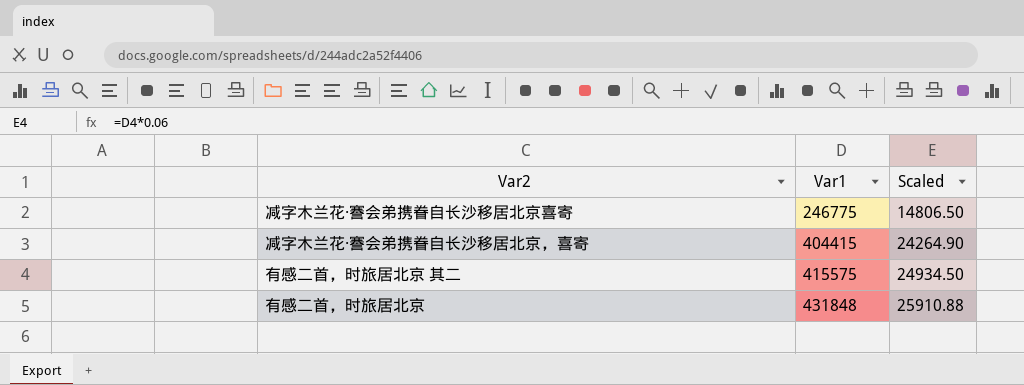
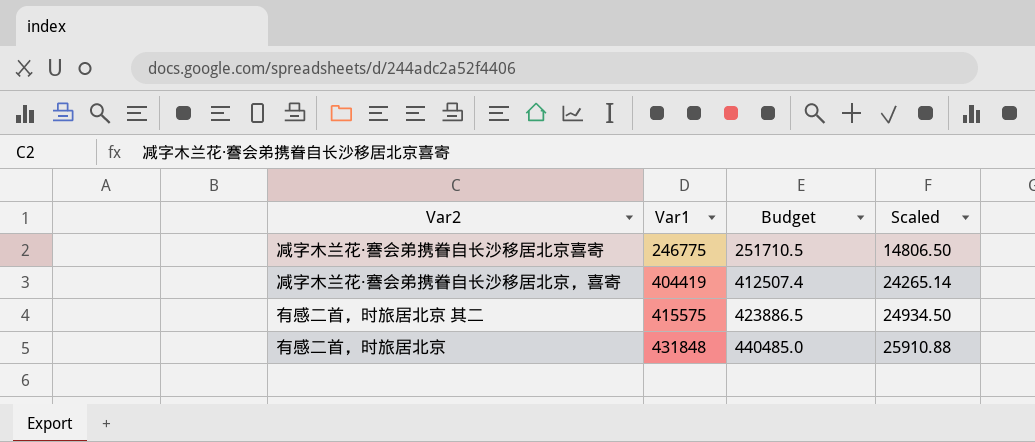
column Budget | formula: none -> [Var1] * 1.02
减字木兰花·謇会弟携眷自长沙移居北京，喜寄 | Var1: 404415 -> 404419
减字木兰花·謇会弟携眷自长沙移居北京，喜寄 | Scaled: 24264.90 -> 24265.14

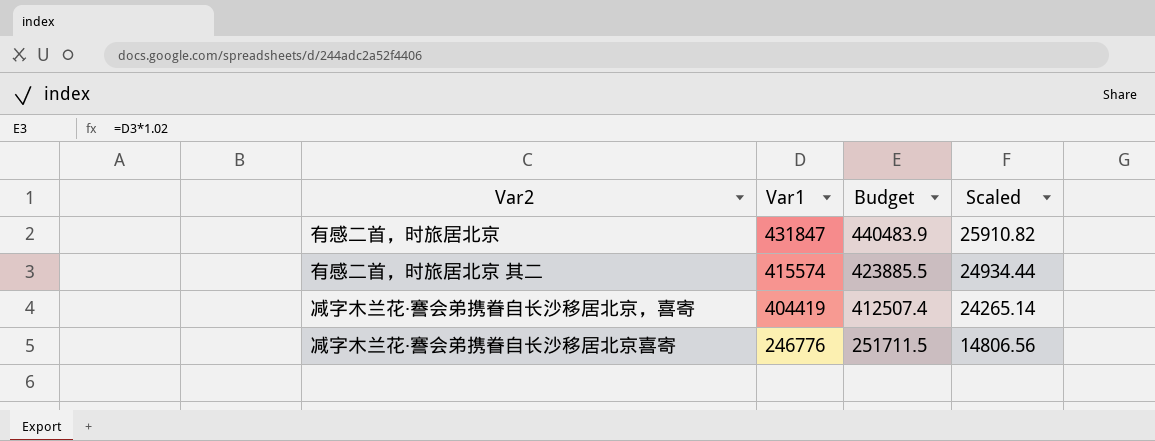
row order: Var1 ascending -> Var1 descending
有感二首，时旅居北京 | Var1: 431848 -> 431847
有感二首，时旅居北京 | Budget: 440485.0 -> 440483.9
有感二首，时旅居北京 | Scaled: 25910.88 -> 25910.82
有感二首，时旅居北京 其二 | Var1: 415575 -> 415574
有感二首，时旅居北京 其二 | Budget: 423886.5 -> 423885.5
有感二首，时旅居北京 其二 | Scaled: 24934.50 -> 24934.44
减字木兰花·謇会弟携眷自长沙移居北京喜寄 | Var1: 246775 -> 246776
减字木兰花·謇会弟携眷自长沙移居北京喜寄 | Budget: 251710.5 -> 251711.5
减字木兰花·謇会弟携眷自长沙移居北京喜寄 | Scaled: 14806.50 -> 14806.56

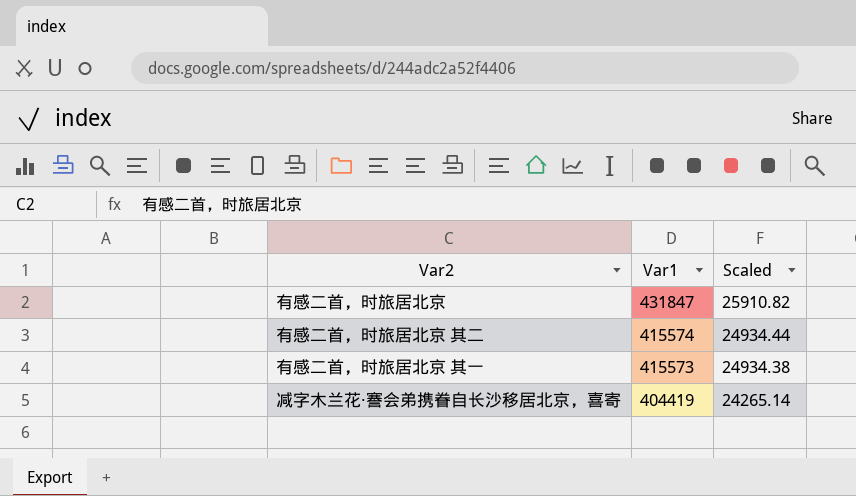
column Budget | formula: [Var1] * 1.02 -> none
row 减字木兰花·謇会弟携眷自长沙移居北京喜寄: 246776 | 251711.5 | 14806.56 -> none
row 有感二首，时旅居北京 其一: none -> 415573 | 24934.38

